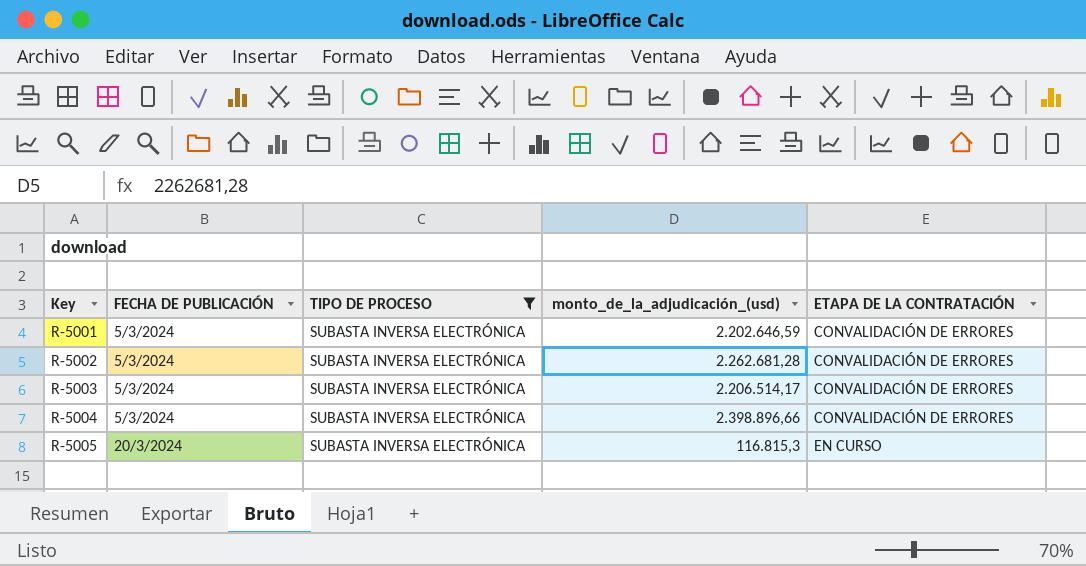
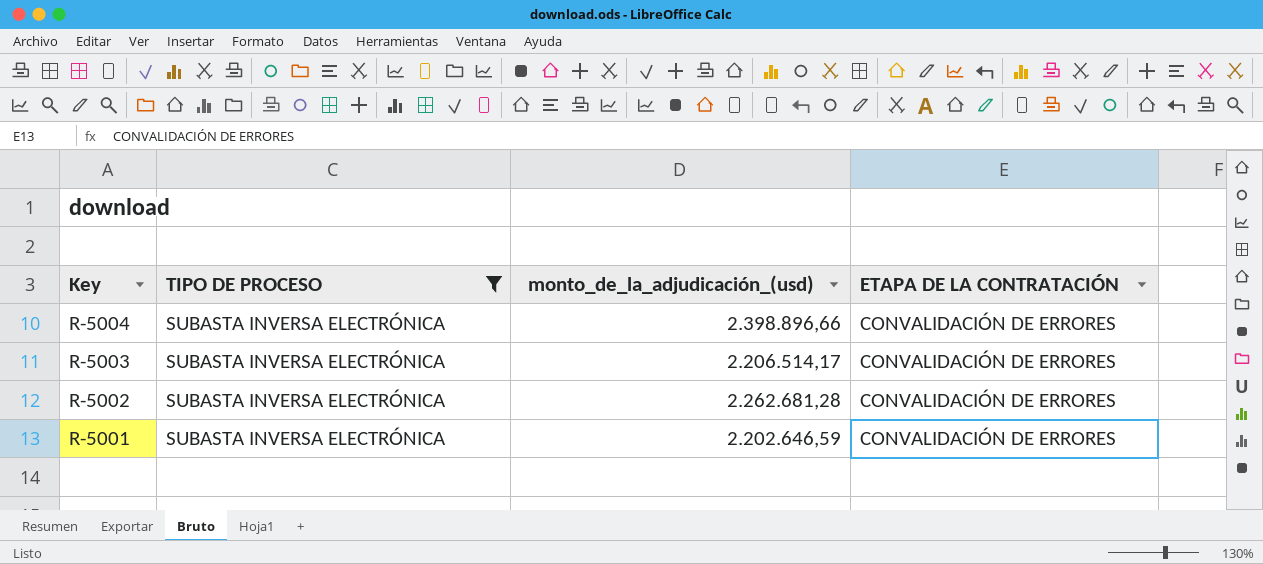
row order: Key ascending -> Key descending
column FECHA DE PUBLICACIÓN | position: 2 -> none
row R-5005: 20/3/2024 | SUBASTA INVERSA ELECTRÓNICA | 116.815,3 | EN CURSO -> none

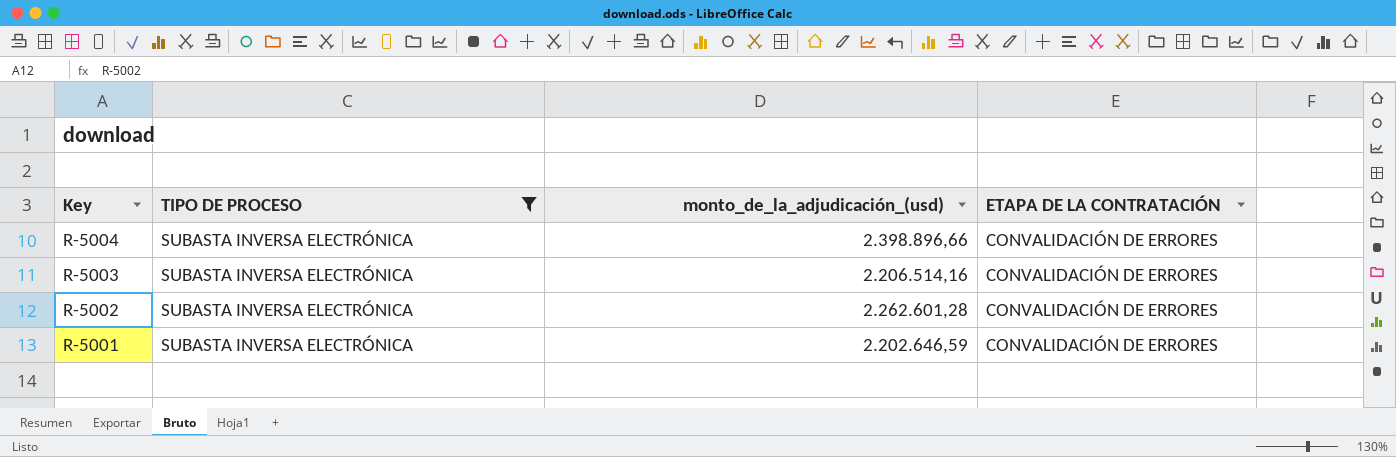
R-5003 | monto_de_la_adjudicación_(usd): 2.206.514,17 -> 2.206.514,16
R-5002 | monto_de_la_adjudicación_(usd): 2.262.681,28 -> 2.262.601,28

